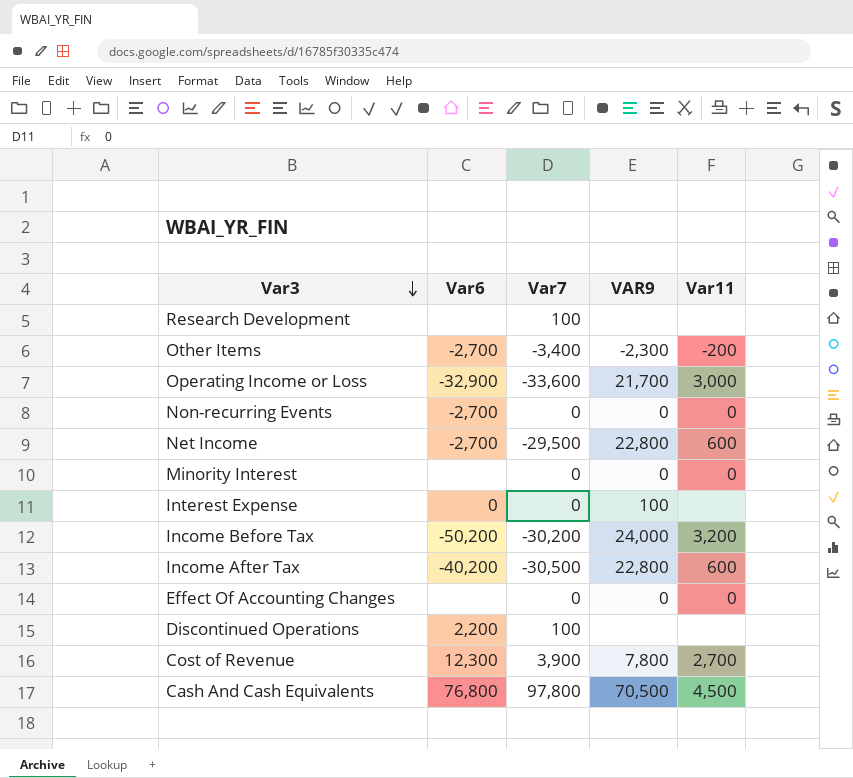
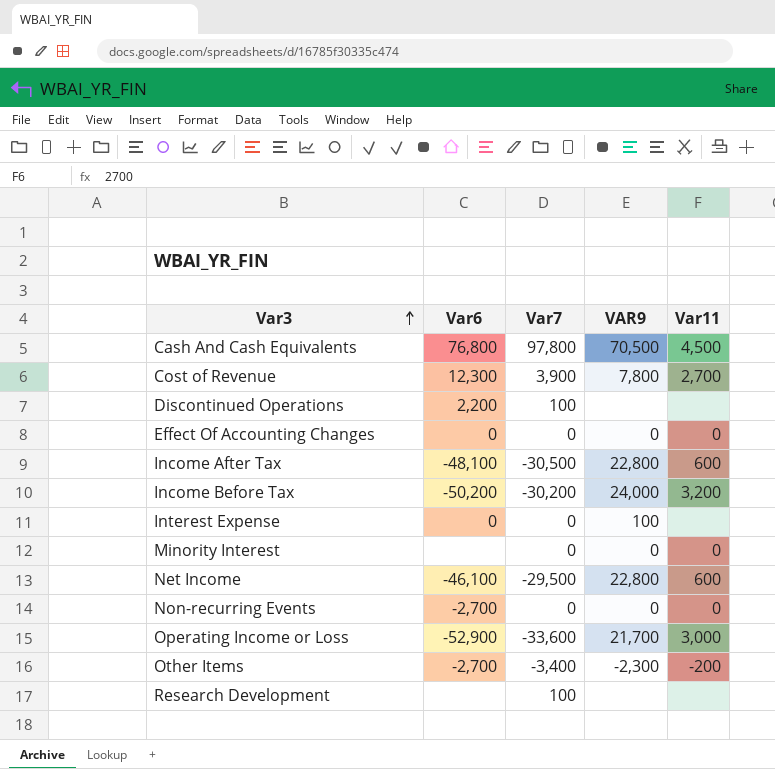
row order: Var3 descending -> Var3 ascending
Effect Of Accounting Changes | Var6: none -> 0
Income After Tax | Var6: -40,200 -> -48,100
Net Income | Var6: -2,700 -> -46,100
Operating Income or Loss | Var6: -32,900 -> -52,900

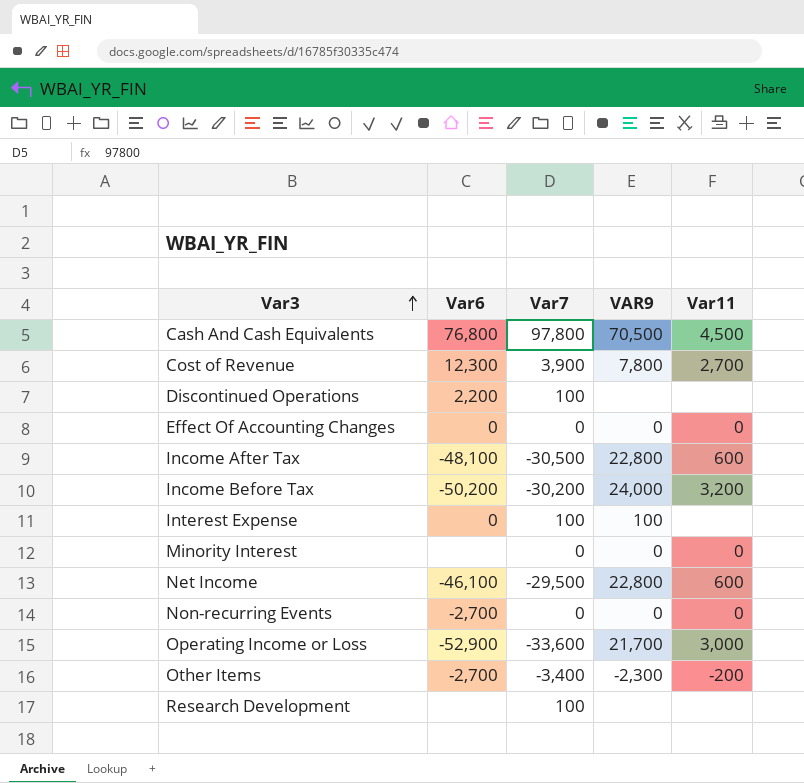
Interest Expense | Var7: 0 -> 100

